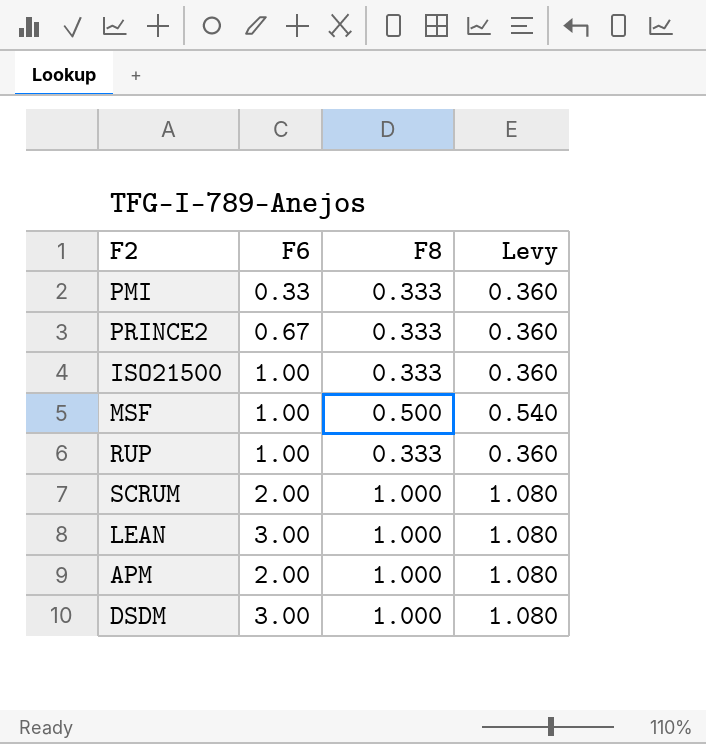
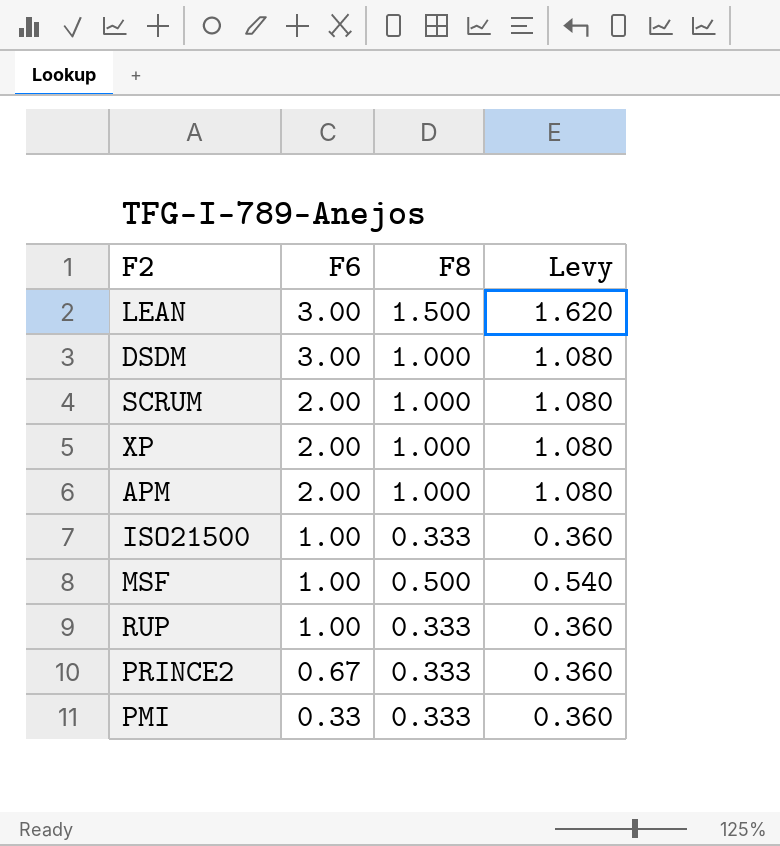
row order: none -> F6 descending
LEAN | F8: 1.000 -> 1.500
LEAN | Levy: 1.080 -> 1.620
row XP: none -> 2.00 | 1.000 | 1.080

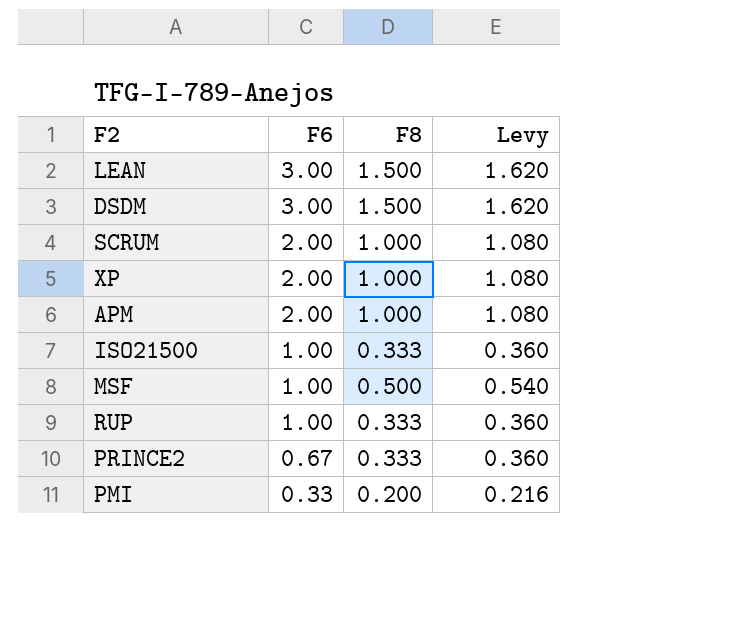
DSDM | F8: 1.000 -> 1.500
DSDM | Levy: 1.080 -> 1.620
PMI | F8: 0.333 -> 0.200
PMI | Levy: 0.360 -> 0.216

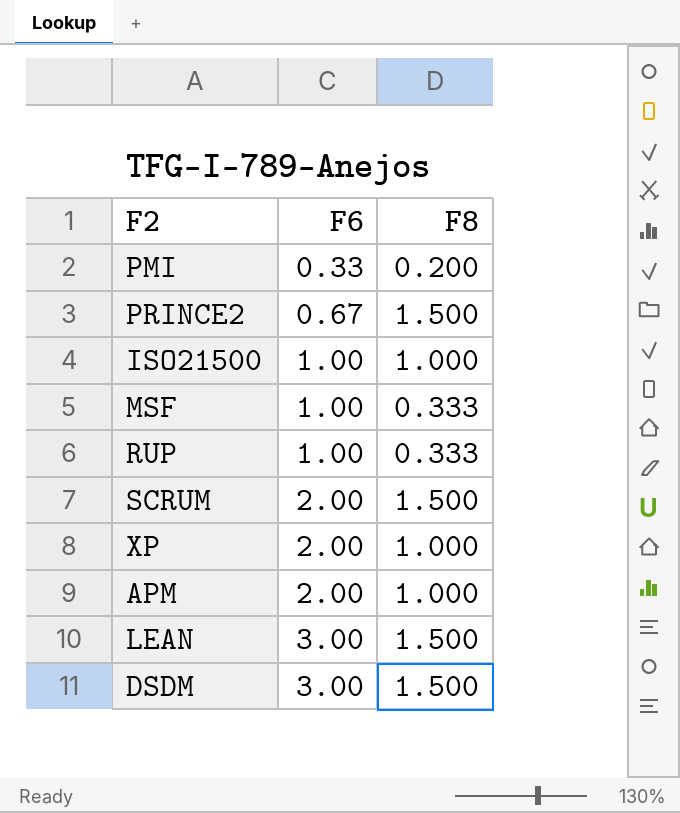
row order: F6 descending -> F6 ascending
column Levy | formula: [F8] * 1.08 -> none
PRINCE2 | F8: 0.333 -> 1.500
ISO21500 | F8: 0.333 -> 1.000
MSF | F8: 0.500 -> 0.333
SCRUM | F8: 1.000 -> 1.500

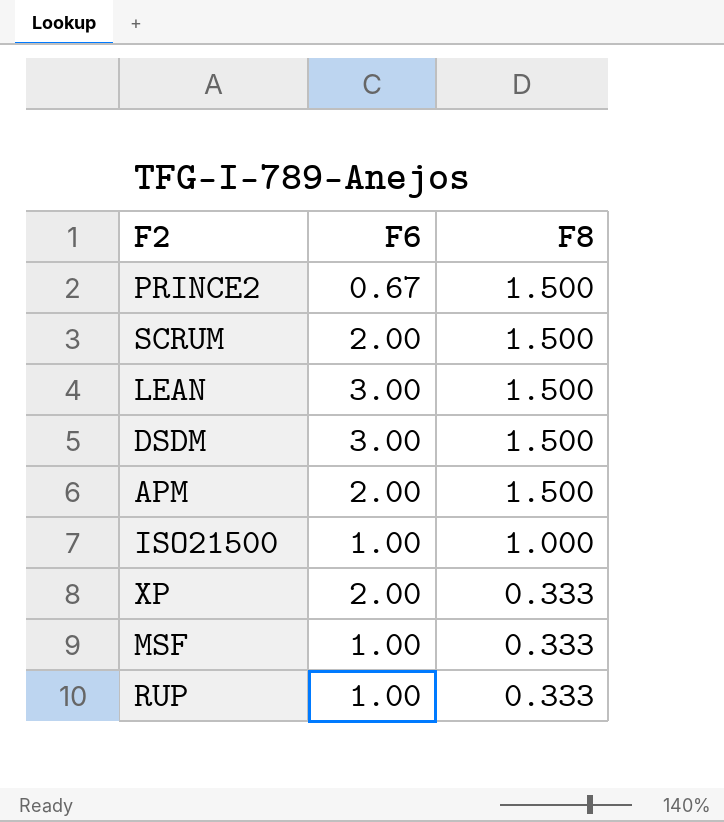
row order: F6 ascending -> F8 descending
row PMI: 0.33 | 0.200 -> none
APM | F8: 1.000 -> 1.500
XP | F8: 1.000 -> 0.333

